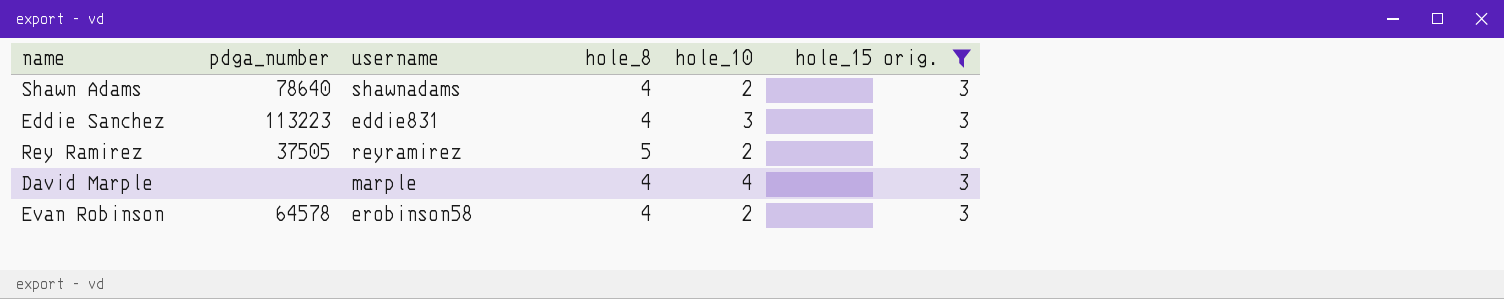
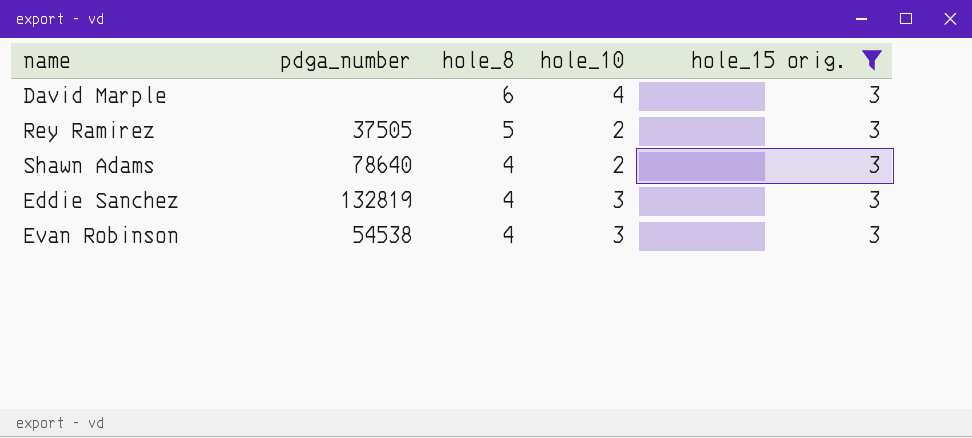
row order: none -> hole_8 descending
column username | position: 3 -> none
David Marple | hole_8: 4 -> 6
Eddie Sanchez | pdga_number: 113223 -> 132819
Evan Robinson | pdga_number: 64578 -> 54538
Evan Robinson | hole_10: 2 -> 3

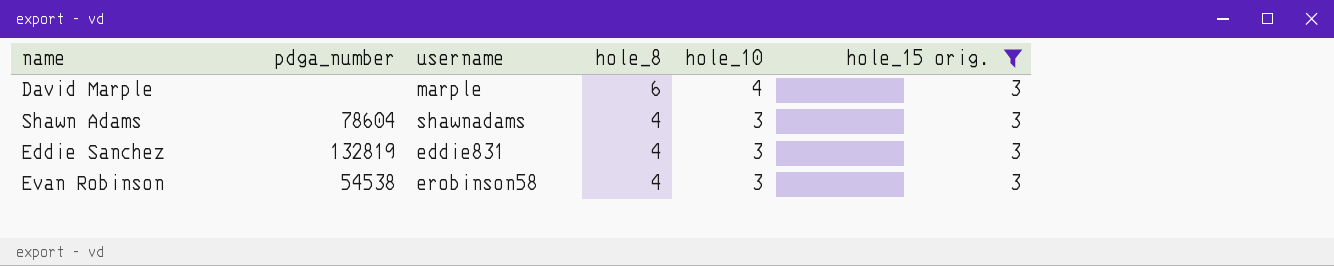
column username | position: none -> 3
row Rey Ramirez: 37505 | 5 | 2 | 3 -> none
Shawn Adams | pdga_number: 78640 -> 78604
Shawn Adams | hole_10: 2 -> 3

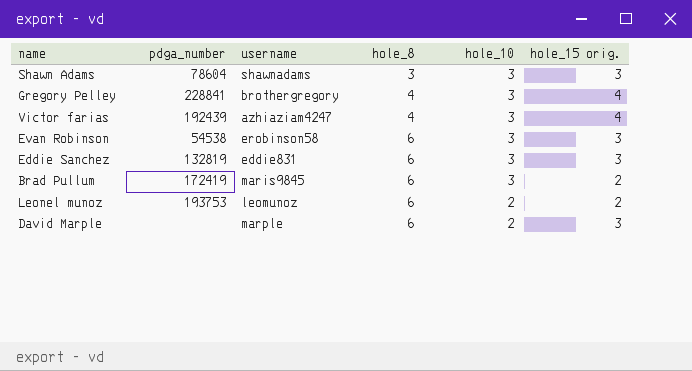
filter: hole_15 orig. = 3 -> none
row order: hole_8 descending -> hole_8 ascending
Shawn Adams | hole_8: 4 -> 3
Evan Robinson | hole_8: 4 -> 6
Eddie Sanchez | hole_8: 4 -> 6
David Marple | hole_10: 4 -> 2

